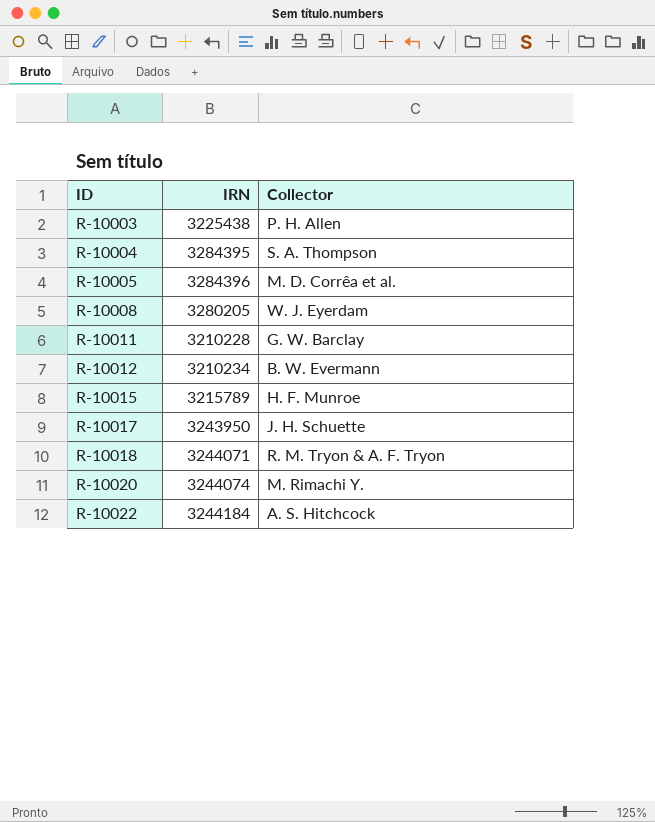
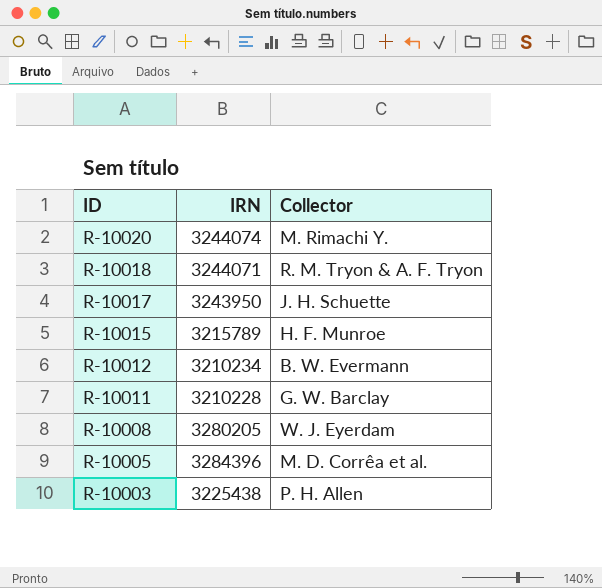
row order: ID ascending -> ID descending
row R-10004: 3284395 | S. A. Thompson -> none
row R-10022: 3244184 | A. S. Hitchcock -> none

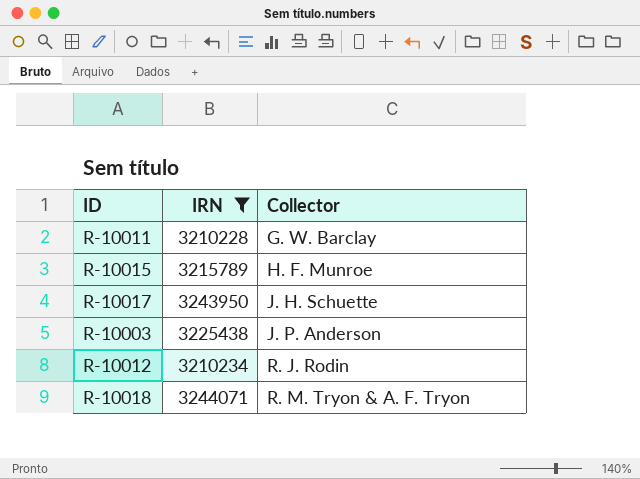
filter: none -> IRN <= 3244071
row order: ID descending -> Collector ascending
R-10003 | Collector: P. H. Allen -> J. P. Anderson
R-10012 | Collector: B. W. Evermann -> R. J. Rodin

